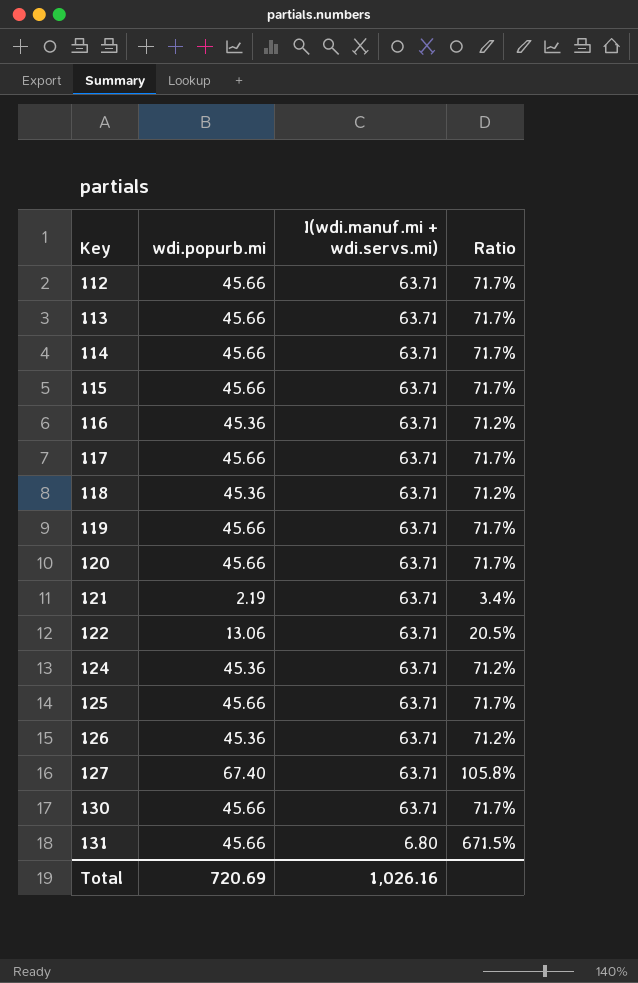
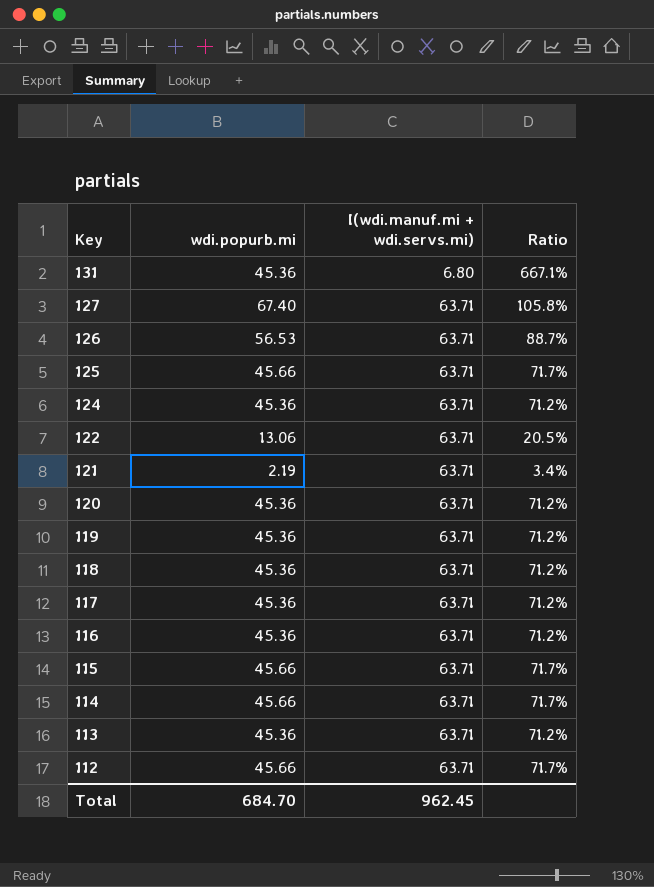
row order: Key ascending -> Key descending
row 130: 45.66 | 63.71 | 71.7% -> none
131 | wdi.popurb.mi: 45.66 -> 45.36
131 | Ratio: 671.5% -> 667.1%
126 | wdi.popurb.mi: 45.36 -> 56.53
126 | Ratio: 71.2% -> 88.7%
120 | wdi.popurb.mi: 45.66 -> 45.36
120 | Ratio: 71.7% -> 71.2%
119 | wdi.popurb.mi: 45.66 -> 45.36
119 | Ratio: 71.7% -> 71.2%
117 | wdi.popurb.mi: 45.66 -> 45.36
117 | Ratio: 71.7% -> 71.2%
113 | wdi.popurb.mi: 45.66 -> 45.36
113 | Ratio: 71.7% -> 71.2%
Total | wdi.popurb.mi: 720.69 -> 684.70
Total | I(wdi.manuf.mi + wdi.servs.mi): 1,026.16 -> 962.45

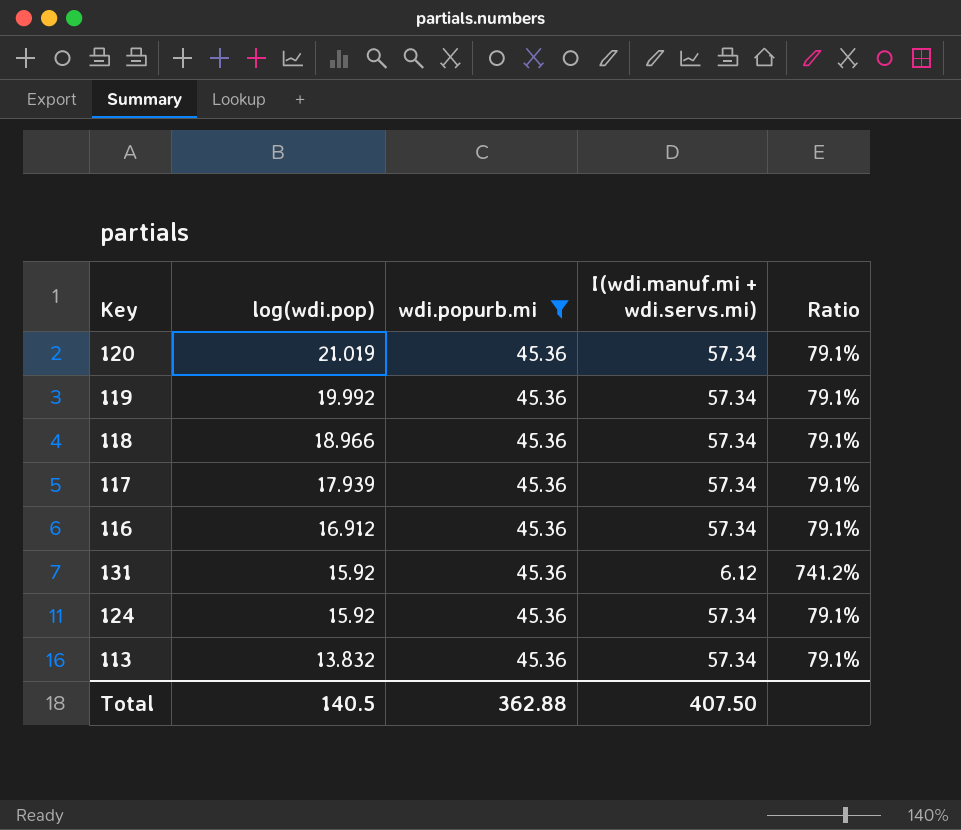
filter: none -> wdi.popurb.mi = 45.36
row order: Key descending -> log(wdi.pop) descending
column log(wdi.pop) | position: none -> 2
120 | I(wdi.manuf.mi + wdi.servs.mi): 63.71 -> 57.34
120 | Ratio: 71.2% -> 79.1%
119 | I(wdi.manuf.mi + wdi.servs.mi): 63.71 -> 57.34
119 | Ratio: 71.2% -> 79.1%
118 | I(wdi.manuf.mi + wdi.servs.mi): 63.71 -> 57.34
118 | Ratio: 71.2% -> 79.1%
117 | I(wdi.manuf.mi + wdi.servs.mi): 63.71 -> 57.34
117 | Ratio: 71.2% -> 79.1%
116 | I(wdi.manuf.mi + wdi.servs.mi): 63.71 -> 57.34
116 | Ratio: 71.2% -> 79.1%
131 | I(wdi.manuf.mi + wdi.servs.mi): 6.80 -> 6.12
131 | Ratio: 667.1% -> 741.2%
124 | I(wdi.manuf.mi + wdi.servs.mi): 63.71 -> 57.34
124 | Ratio: 71.2% -> 79.1%
113 | I(wdi.manuf.mi + wdi.servs.mi): 63.71 -> 57.34
113 | Ratio: 71.2% -> 79.1%
Total | wdi.popurb.mi: 684.70 -> 362.88
Total | I(wdi.manuf.mi + wdi.servs.mi): 962.45 -> 407.50

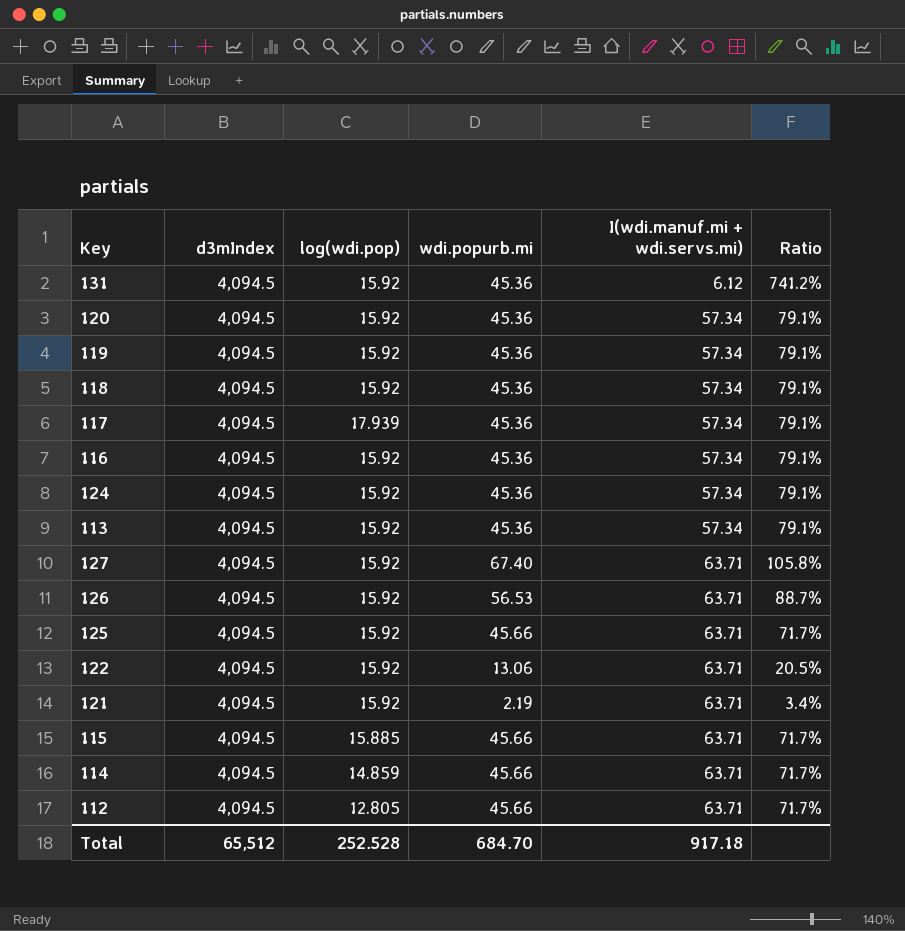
filter: wdi.popurb.mi = 45.36 -> none
row order: log(wdi.pop) descending -> I(wdi.manuf.mi + wdi.servs.mi) ascending
column d3mIndex | position: none -> 2
120 | log(wdi.pop): 21.019 -> 15.92
119 | log(wdi.pop): 19.992 -> 15.92
118 | log(wdi.pop): 18.966 -> 15.92
116 | log(wdi.pop): 16.912 -> 15.92
113 | log(wdi.pop): 13.832 -> 15.92
Total | log(wdi.pop): 140.5 -> 252.528
Total | wdi.popurb.mi: 362.88 -> 684.70
Total | I(wdi.manuf.mi + wdi.servs.mi): 407.50 -> 917.18

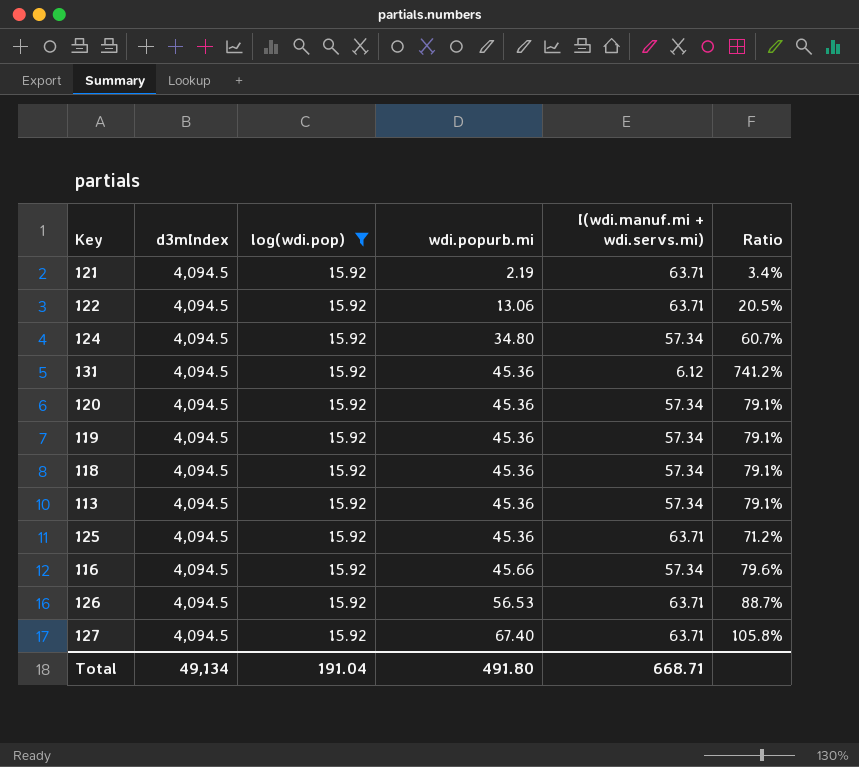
filter: none -> log(wdi.pop) = 15.92
row order: I(wdi.manuf.mi + wdi.servs.mi) ascending -> wdi.popurb.mi ascending
124 | wdi.popurb.mi: 45.36 -> 34.80
124 | Ratio: 79.1% -> 60.7%
125 | wdi.popurb.mi: 45.66 -> 45.36
125 | Ratio: 71.7% -> 71.2%
116 | wdi.popurb.mi: 45.36 -> 45.66
116 | Ratio: 79.1% -> 79.6%
Total | d3mIndex: 65,512 -> 49,134
Total | log(wdi.pop): 252.528 -> 191.04
Total | wdi.popurb.mi: 684.70 -> 491.80
Total | I(wdi.manuf.mi + wdi.servs.mi): 917.18 -> 668.71

